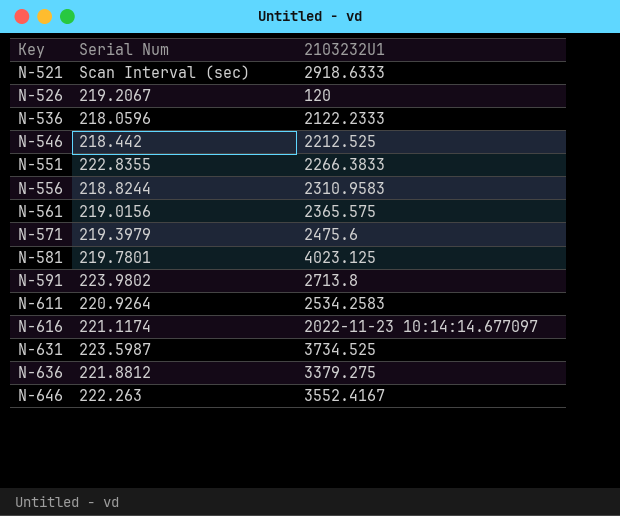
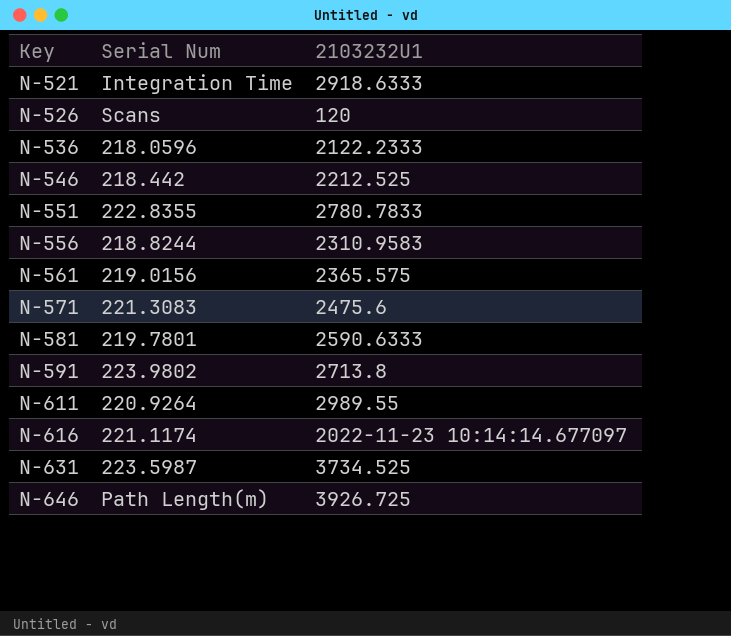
row N-636: 221.8812 | 3379.275 -> none
N-521 | Serial Num: Scan Interval (sec) -> Integration Time
N-526 | Serial Num: 219.2067 -> Scans
N-551 | 2103232U1: 2266.3833 -> 2780.7833
N-571 | Serial Num: 219.3979 -> 221.3083
N-581 | 2103232U1: 4023.125 -> 2590.6333
N-611 | 2103232U1: 2534.2583 -> 2989.55
N-646 | Serial Num: 222.263 -> Path Length(m)
N-646 | 2103232U1: 3552.4167 -> 3926.725

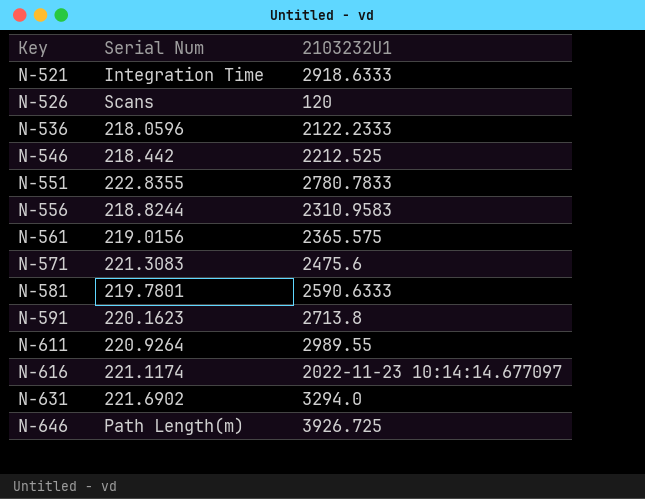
N-591 | Serial Num: 223.9802 -> 220.1623
N-631 | Serial Num: 223.5987 -> 221.6902
N-631 | 2103232U1: 3734.525 -> 3294.0

